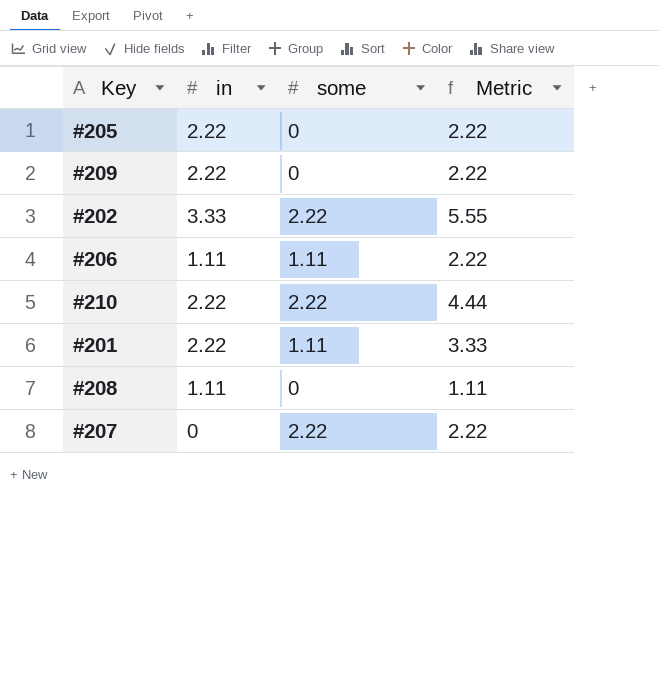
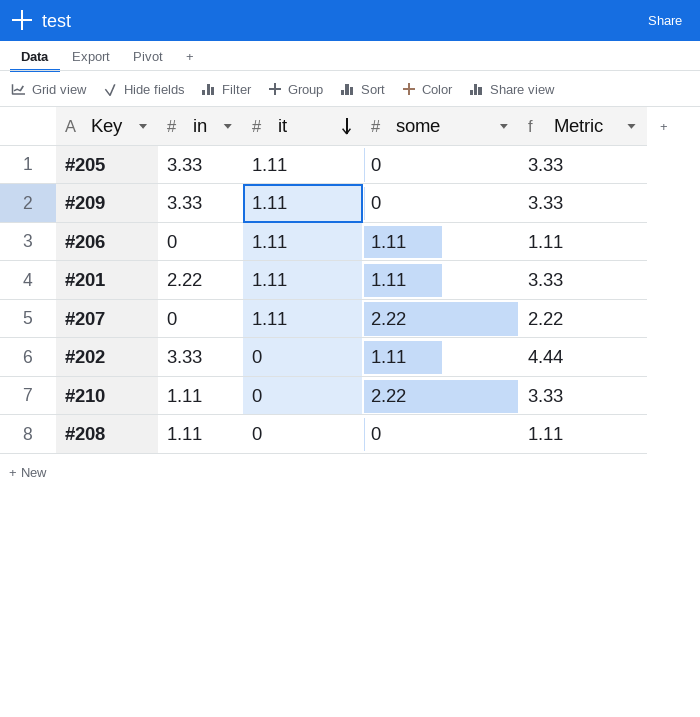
row order: none -> it descending
column it | position: none -> 3
#205 | in: 2.22 -> 3.33
#205 | Metric: 2.22 -> 3.33
#209 | in: 2.22 -> 3.33
#209 | Metric: 2.22 -> 3.33
#206 | in: 1.11 -> 0
#206 | Metric: 2.22 -> 1.11
#202 | some: 2.22 -> 1.11
#202 | Metric: 5.55 -> 4.44
#210 | in: 2.22 -> 1.11
#210 | Metric: 4.44 -> 3.33

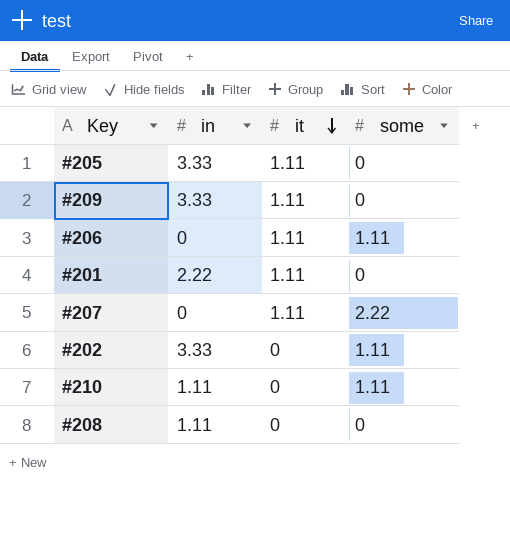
column Metric | formula: [in] + [some] -> none
#201 | some: 1.11 -> 0
#210 | some: 2.22 -> 1.11

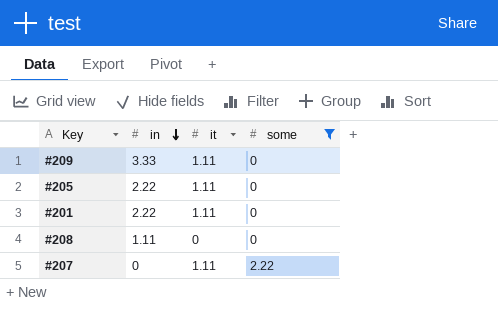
filter: none -> some != 1.11
row order: it descending -> in descending
#205 | in: 3.33 -> 2.22

